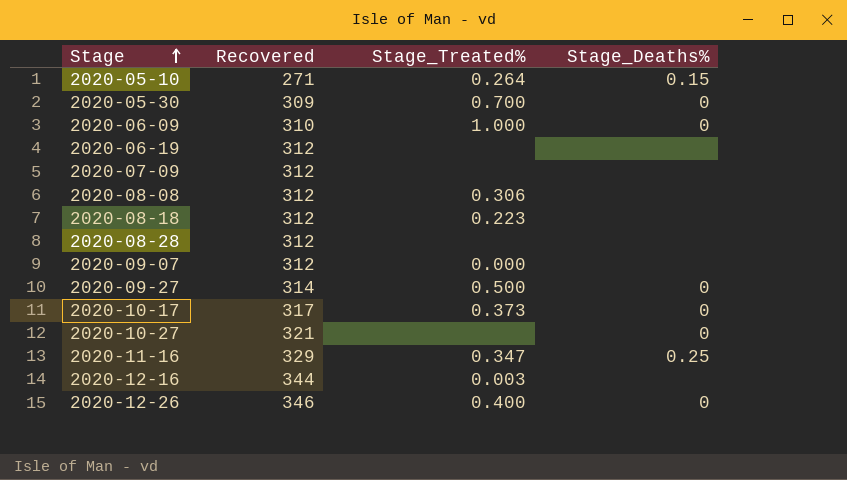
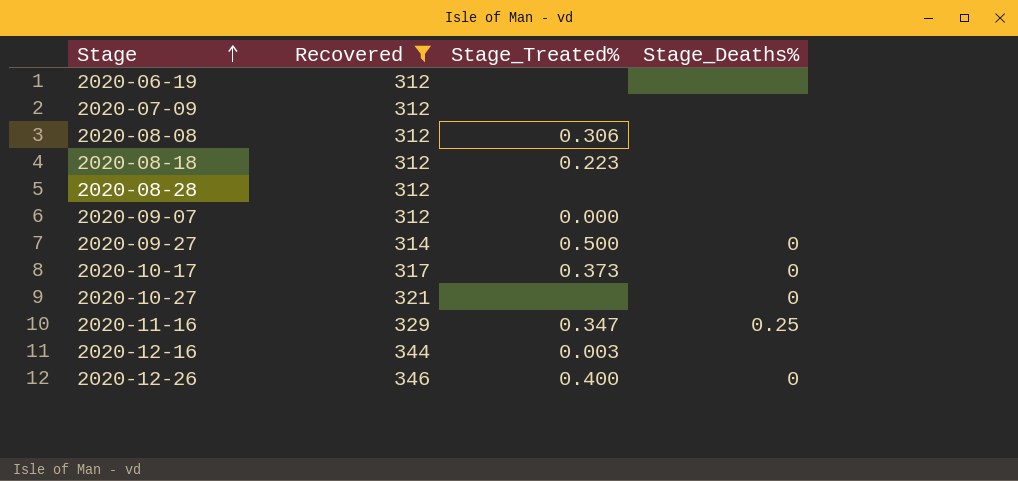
filter: none -> Recovered >= 312

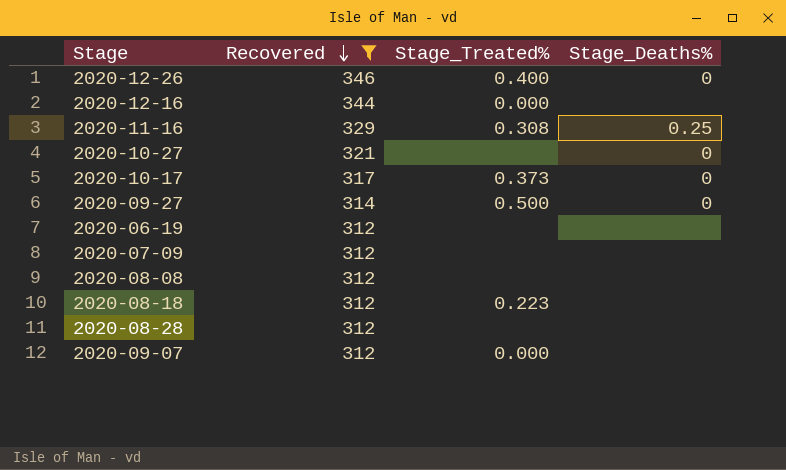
row order: Stage ascending -> Recovered descending
2020-12-16 | Stage_Treated%: 0.003 -> 0.000
2020-11-16 | Stage_Treated%: 0.347 -> 0.308
2020-08-08 | Stage_Treated%: 0.306 -> none

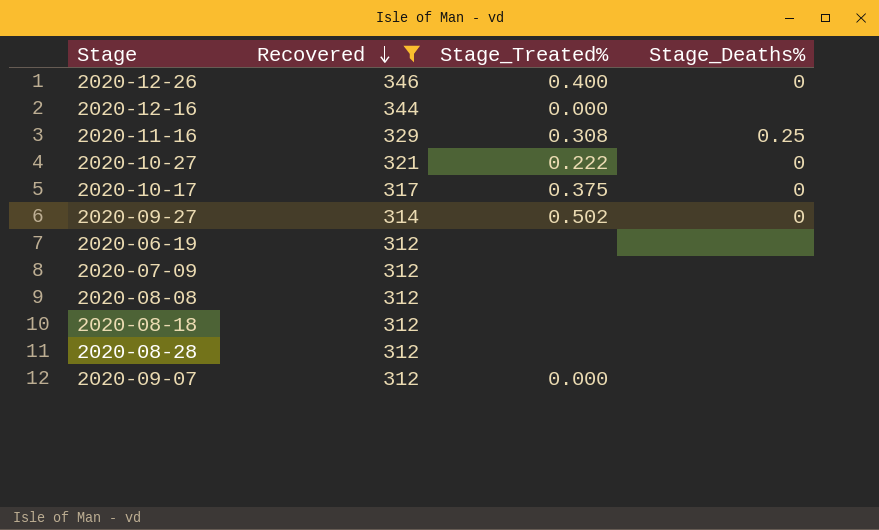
2020-10-27 | Stage_Treated%: none -> 0.222
2020-10-17 | Stage_Treated%: 0.373 -> 0.375
2020-09-27 | Stage_Treated%: 0.500 -> 0.502
2020-08-18 | Stage_Treated%: 0.223 -> none

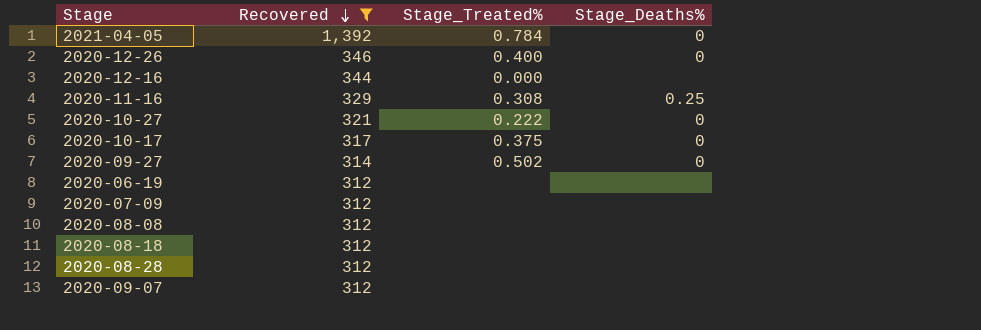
row 2021-04-05: none -> 1,392 | 0.784 | 0
2020-09-07 | Stage_Treated%: 0.000 -> none

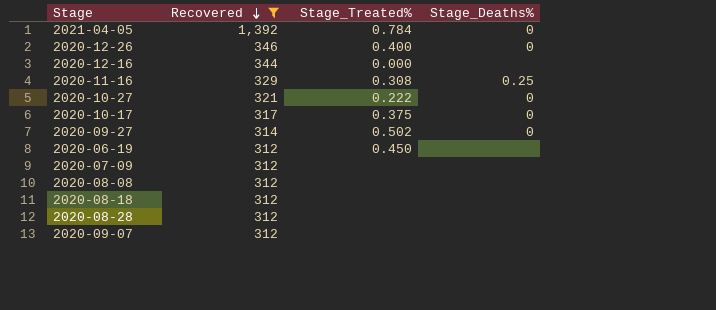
2020-06-19 | Stage_Treated%: none -> 0.450

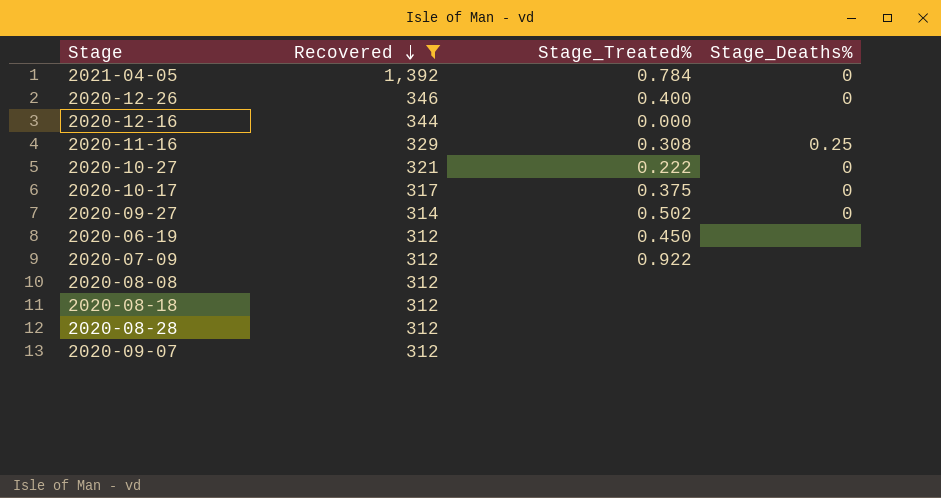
2020-07-09 | Stage_Treated%: none -> 0.922

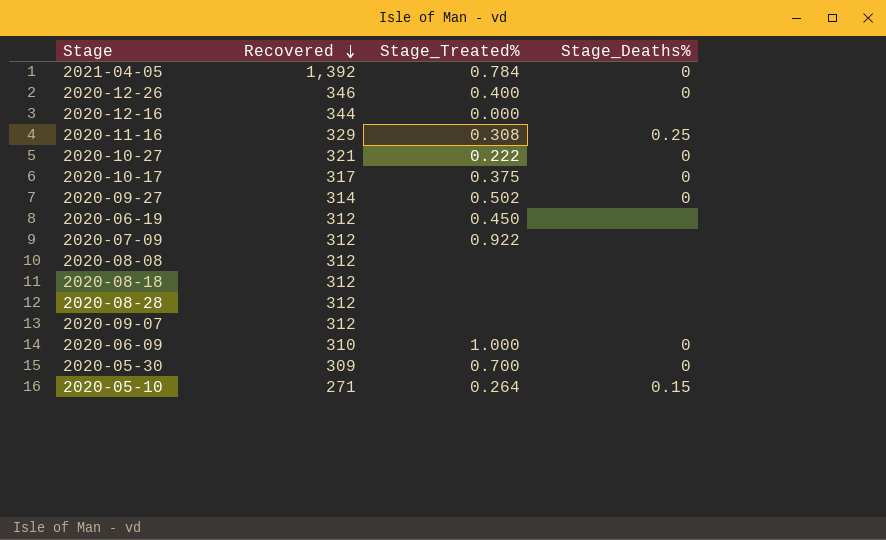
filter: Recovered >= 312 -> none

